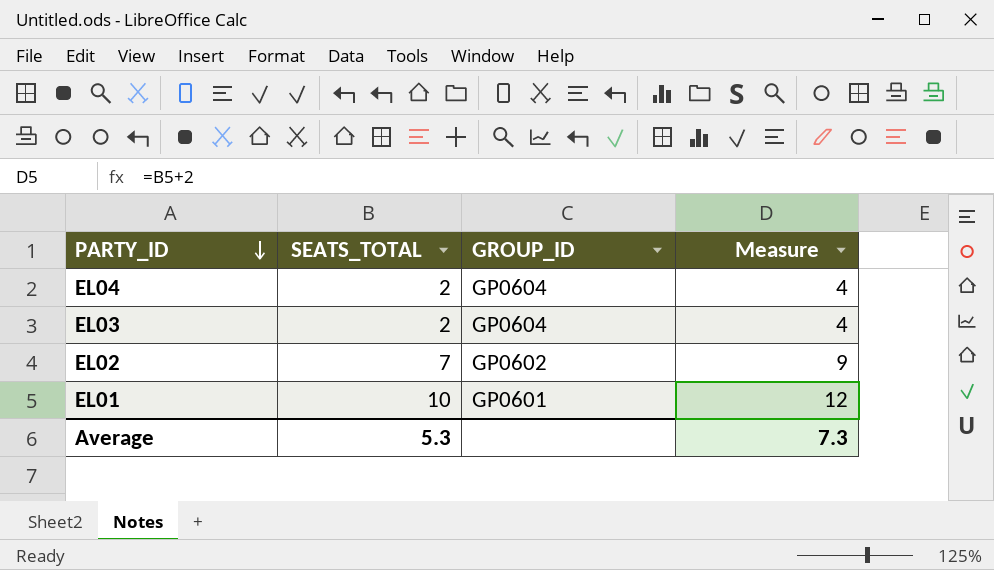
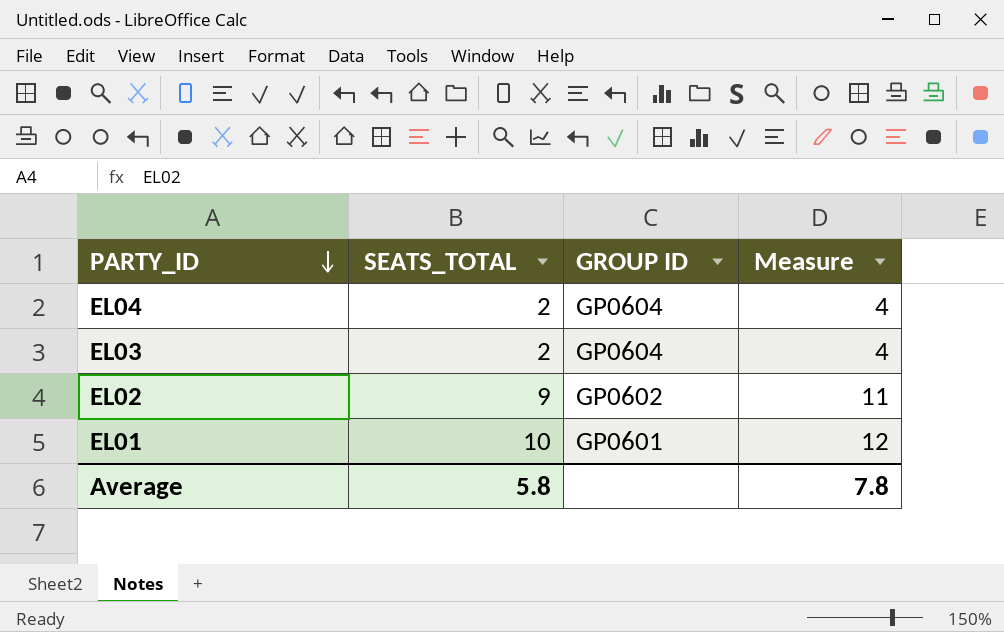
column name: GROUP_ID -> GROUP ID
EL02 | SEATS_TOTAL: 7 -> 9
EL02 | Measure: 9 -> 11
Average | SEATS_TOTAL: 5.3 -> 5.8
Average | Measure: 7.3 -> 7.8

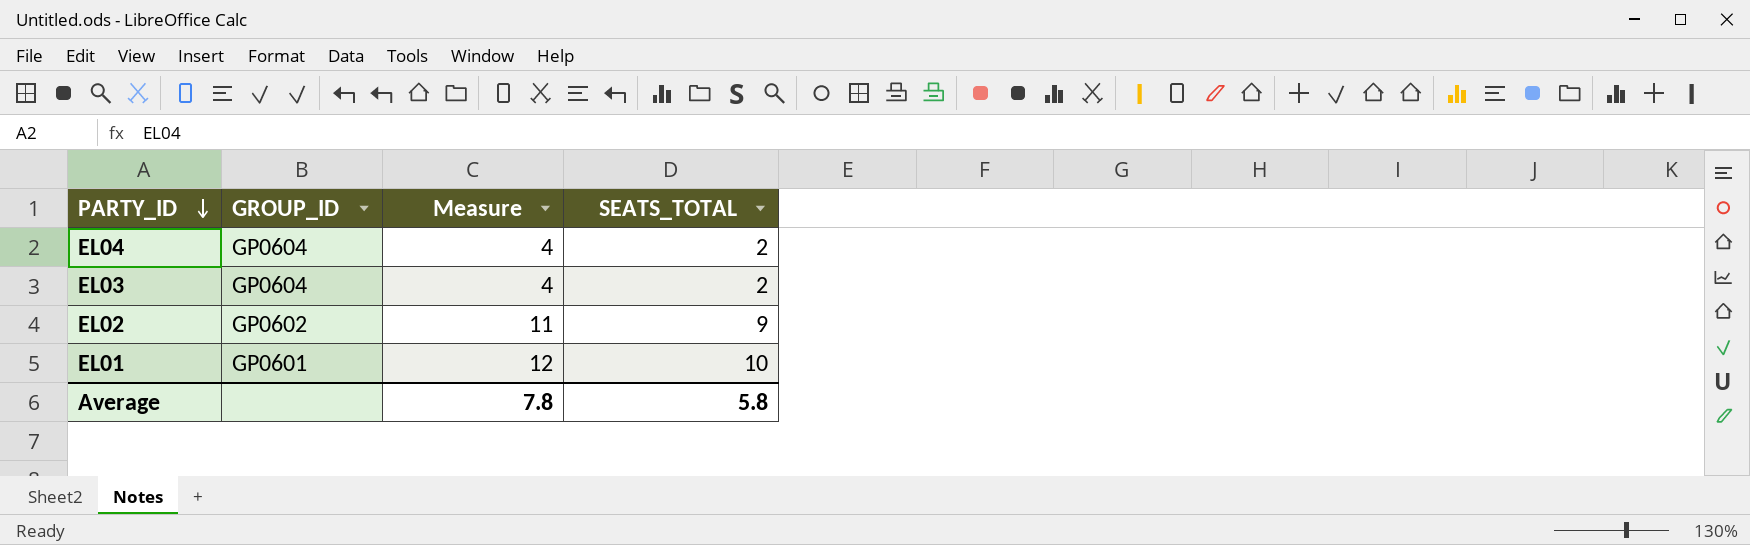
column name: GROUP ID -> GROUP_ID
column SEATS_TOTAL | position: 2 -> 4

